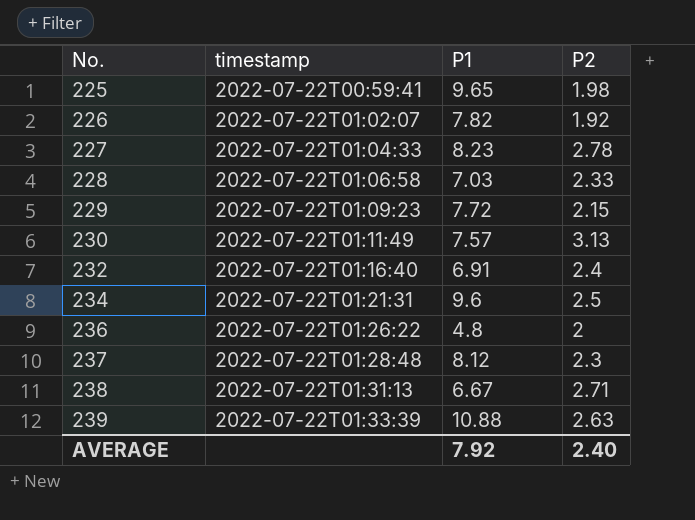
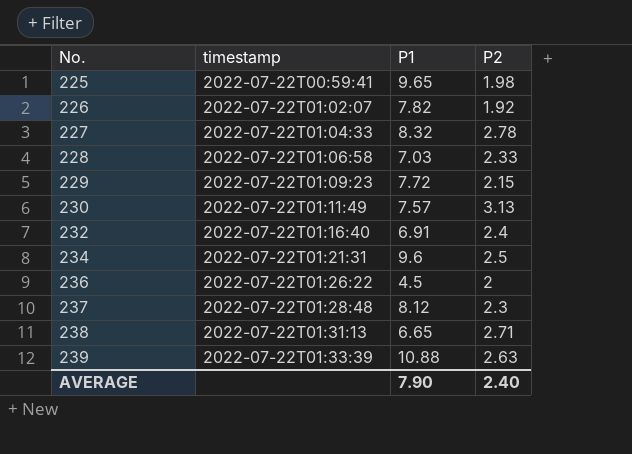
227 | P1: 8.23 -> 8.32
236 | P1: 4.8 -> 4.5
238 | P1: 6.67 -> 6.65
AVERAGE | P1: 7.92 -> 7.90

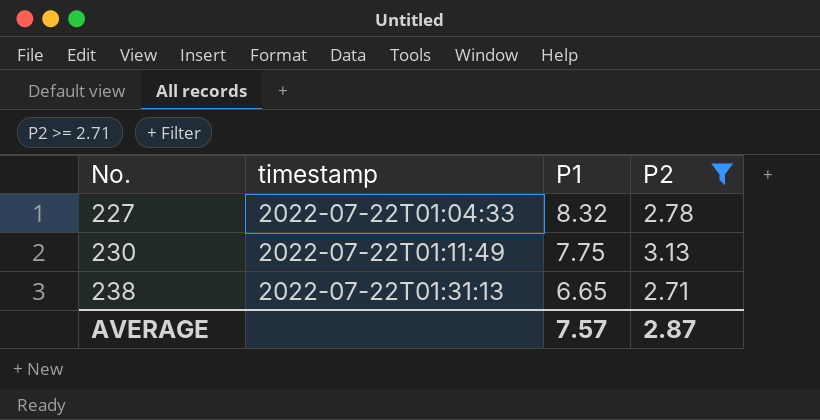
filter: none -> P2 >= 2.71
230 | P1: 7.57 -> 7.75
AVERAGE | P1: 7.90 -> 7.57
AVERAGE | P2: 2.40 -> 2.87

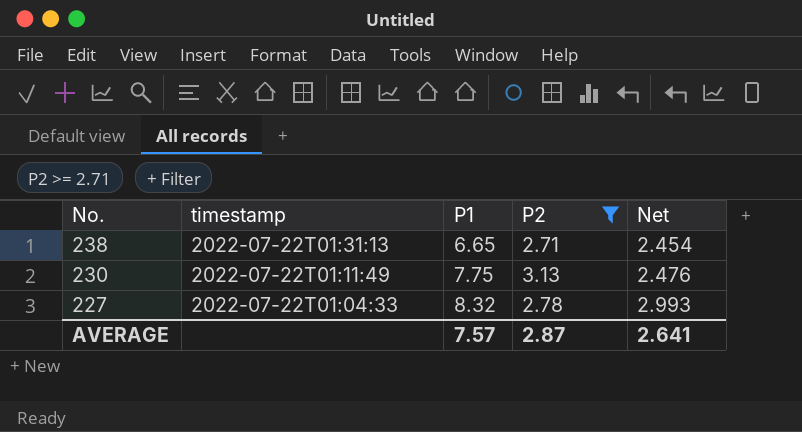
row order: No. ascending -> No. descending
column Net | formula: none -> [P1] / [P2]

